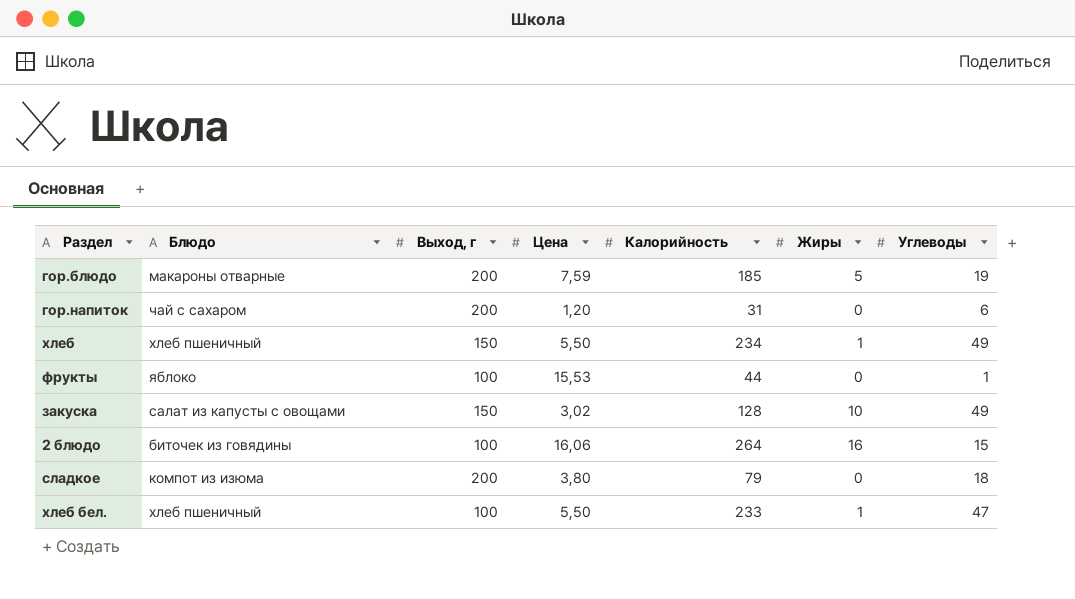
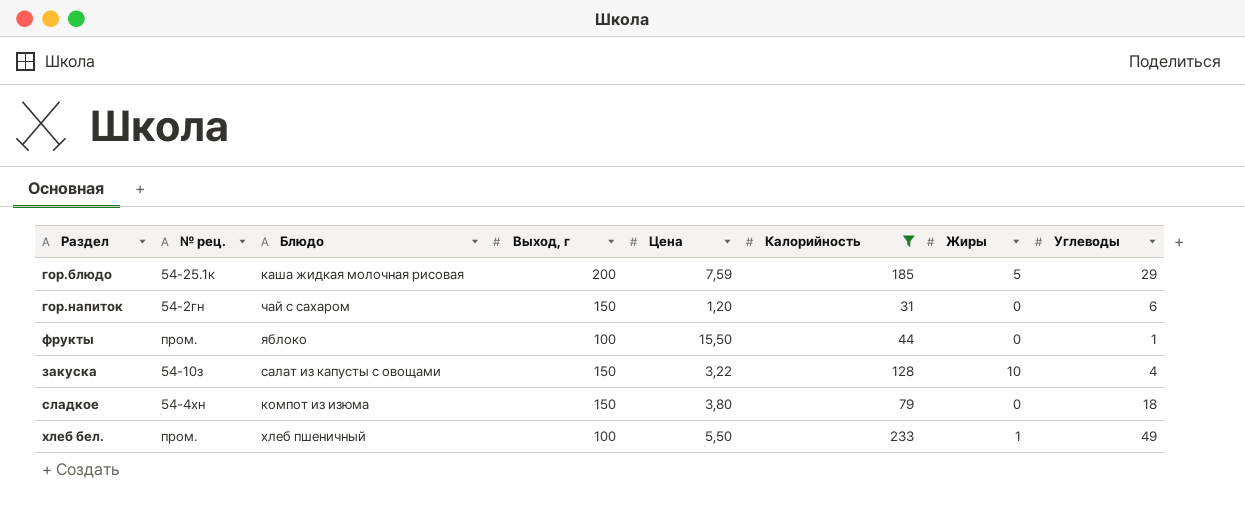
filter: none -> Калорийность <= 233
column № рец. | position: none -> 2
гор.блюдо | Блюдо: макароны отварные -> каша жидкая молочная рисовая
гор.блюдо | Углеводы: 19 -> 29
гор.напиток | Выход, г: 200 -> 150
фрукты | Цена: 15,53 -> 15,50
закуска | Цена: 3,02 -> 3,22
закуска | Углеводы: 49 -> 4
сладкое | Выход, г: 200 -> 150
хлеб бел. | Углеводы: 47 -> 49

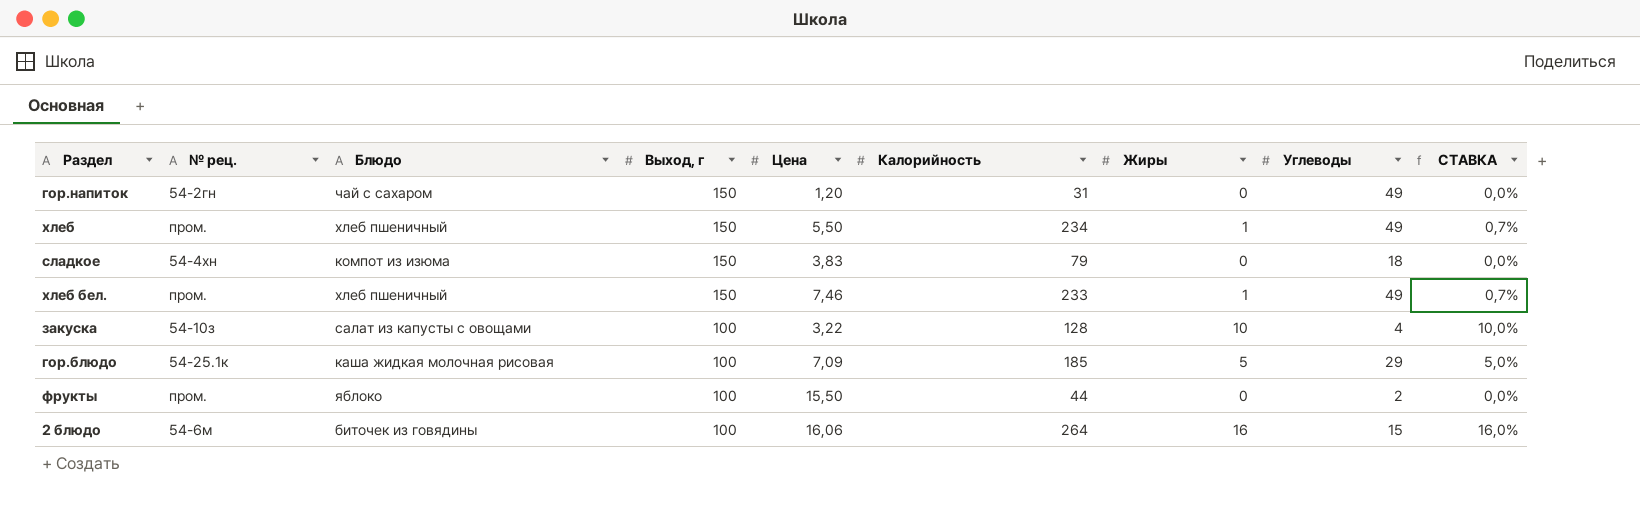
filter: Калорийность <= 233 -> none
row order: none -> Выход, г descending
column СТАВКА | formula: none -> [Жиры] / [Выход, г]
гор.напиток | Углеводы: 6 -> 49
сладкое | Цена: 3,80 -> 3,83
хлеб бел. | Выход, г: 100 -> 150
хлеб бел. | Цена: 5,50 -> 7,46
закуска | Выход, г: 150 -> 100
гор.блюдо | Выход, г: 200 -> 100
гор.блюдо | Цена: 7,59 -> 7,09
фрукты | Углеводы: 1 -> 2

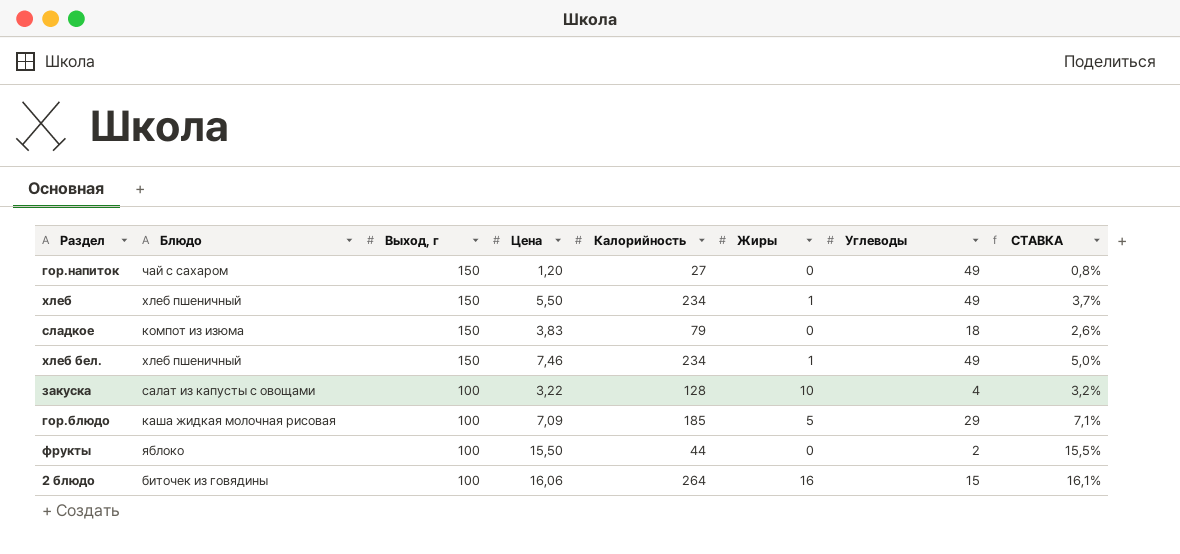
column № рец. | position: 2 -> none
column СТАВКА | formula: [Жиры] / [Выход, г] -> [Цена] / [Выход, г]
гор.напиток | Калорийность: 31 -> 27
хлеб бел. | Калорийность: 233 -> 234

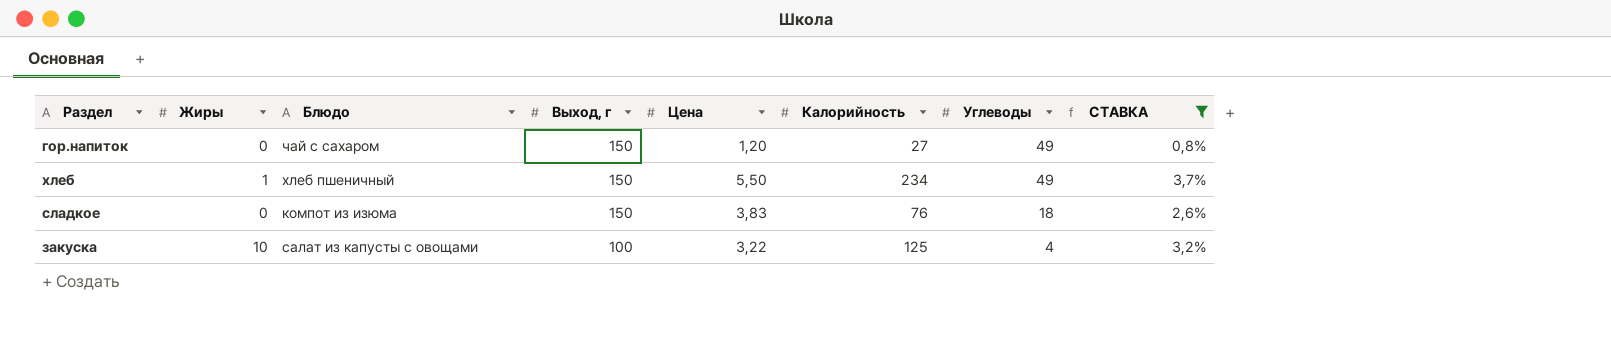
filter: none -> СТАВКА <= 3,7%
column Жиры | position: 6 -> 2
сладкое | Калорийность: 79 -> 76
закуска | Калорийность: 128 -> 125

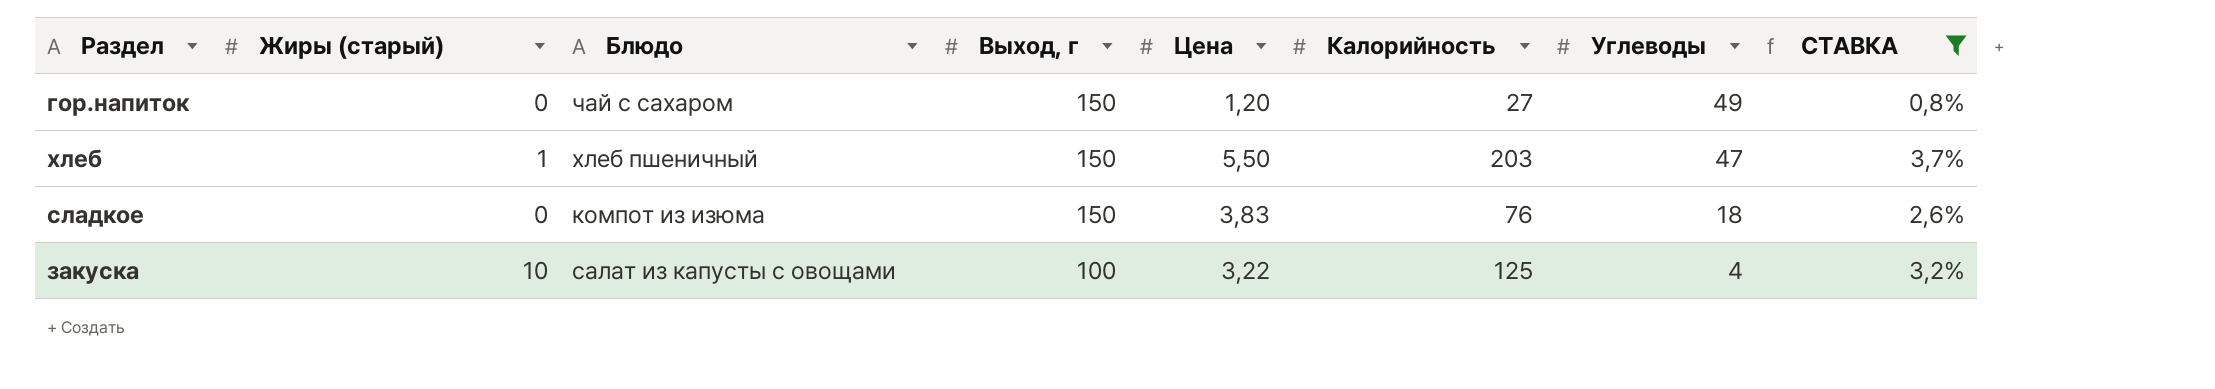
column name: Жиры -> Жиры (старый)
хлеб | Калорийность: 234 -> 203
хлеб | Углеводы: 49 -> 47

